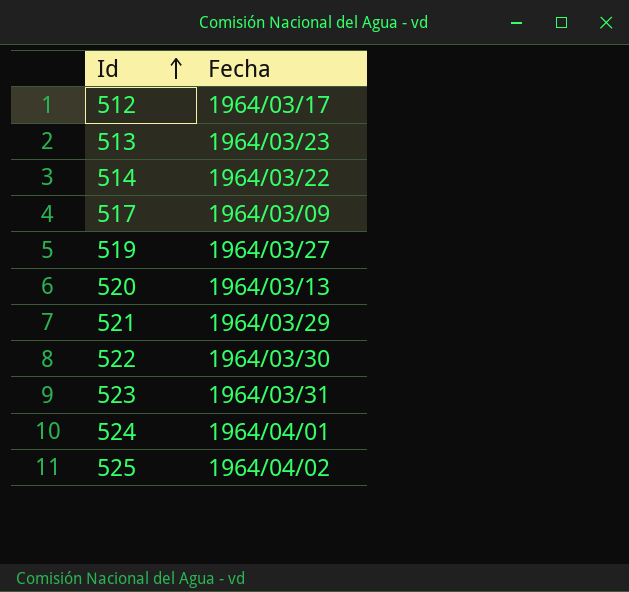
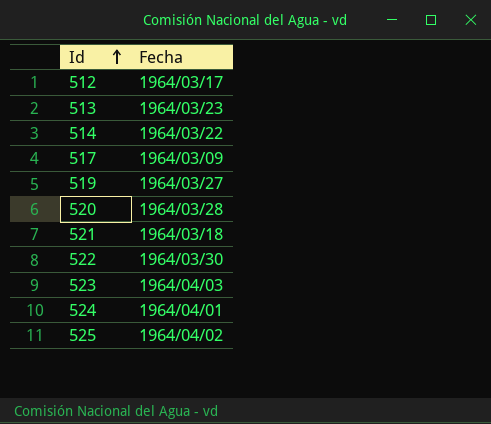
520 | Fecha: 1964/03/13 -> 1964/03/28
521 | Fecha: 1964/03/29 -> 1964/03/18
523 | Fecha: 1964/03/31 -> 1964/04/03

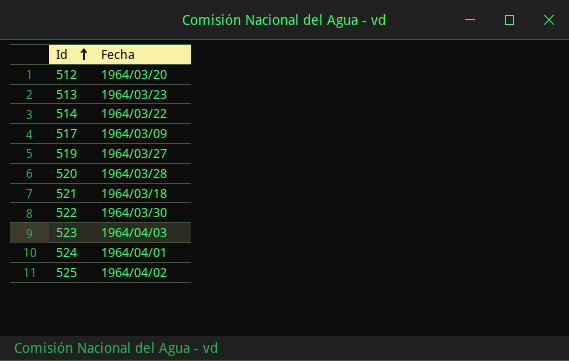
512 | Fecha: 1964/03/17 -> 1964/03/20

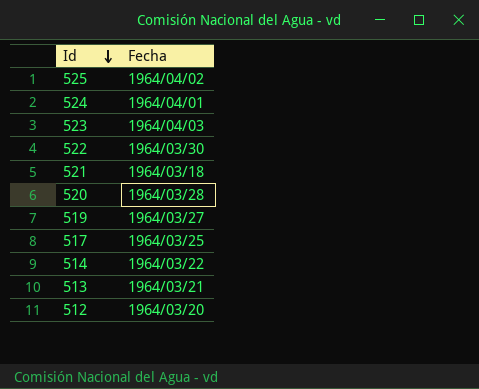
row order: Id ascending -> Id descending
517 | Fecha: 1964/03/09 -> 1964/03/25
513 | Fecha: 1964/03/23 -> 1964/03/21

